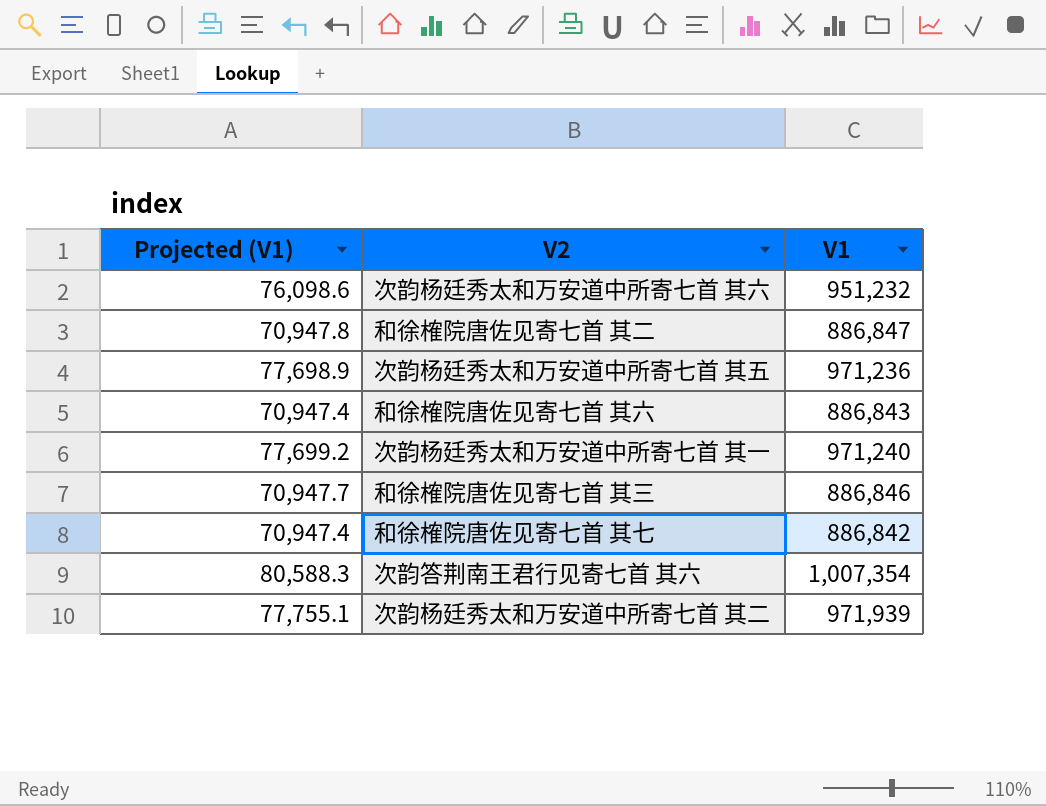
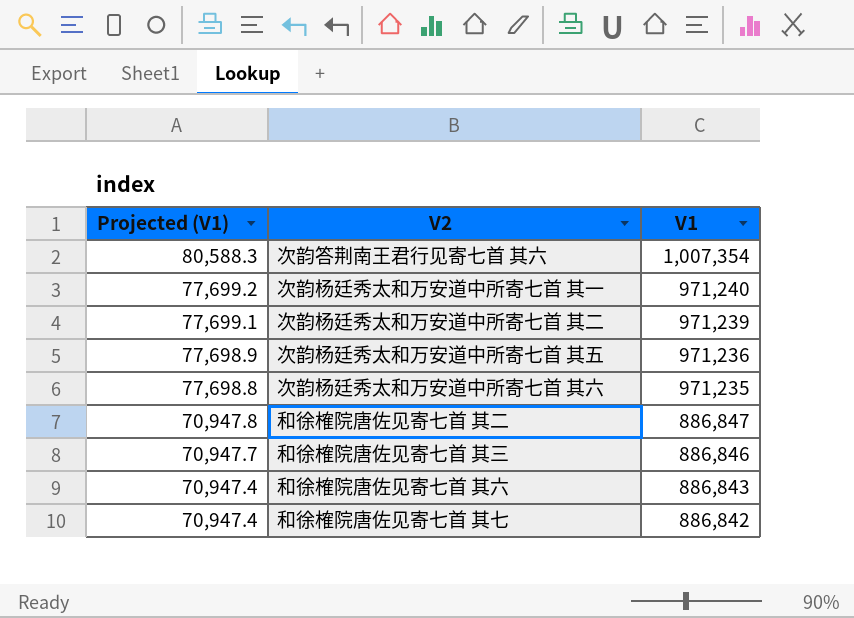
row order: none -> Projected (V1) descending
次韵杨廷秀太和万安道中所寄七首 其二 | Projected (V1): 77,755.1 -> 77,699.1
次韵杨廷秀太和万安道中所寄七首 其二 | V1: 971,939 -> 971,239
次韵杨廷秀太和万安道中所寄七首 其六 | Projected (V1): 76,098.6 -> 77,698.8
次韵杨廷秀太和万安道中所寄七首 其六 | V1: 951,232 -> 971,235

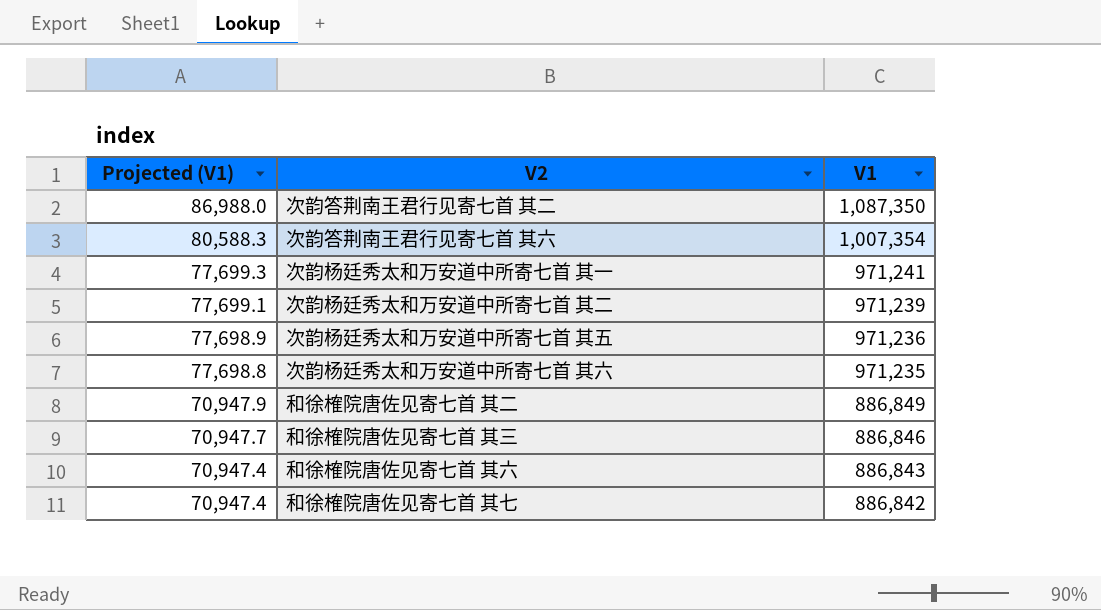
row 次韵答荆南王君行见寄七首 其二: none -> 86,988.0 | 1,087,350
次韵杨廷秀太和万安道中所寄七首 其一 | Projected (V1): 77,699.2 -> 77,699.3
次韵杨廷秀太和万安道中所寄七首 其一 | V1: 971,240 -> 971,241
和徐榷院唐佐见寄七首 其二 | Projected (V1): 70,947.8 -> 70,947.9
和徐榷院唐佐见寄七首 其二 | V1: 886,847 -> 886,849

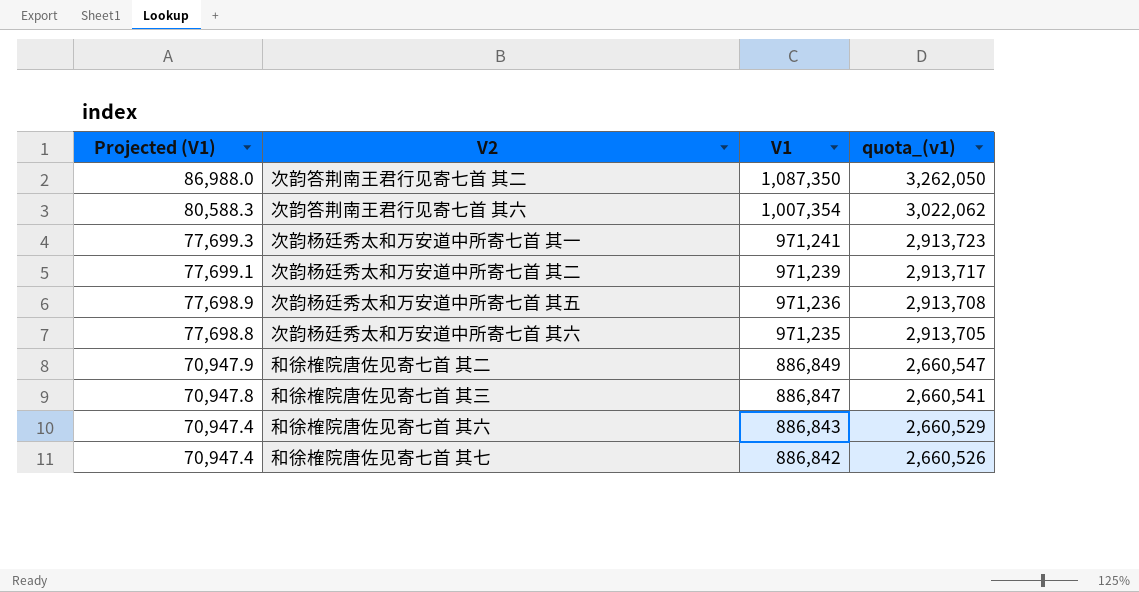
column quota_(v1) | formula: none -> [V1] * 3
和徐榷院唐佐见寄七首 其三 | Projected (V1): 70,947.7 -> 70,947.8
和徐榷院唐佐见寄七首 其三 | V1: 886,846 -> 886,847

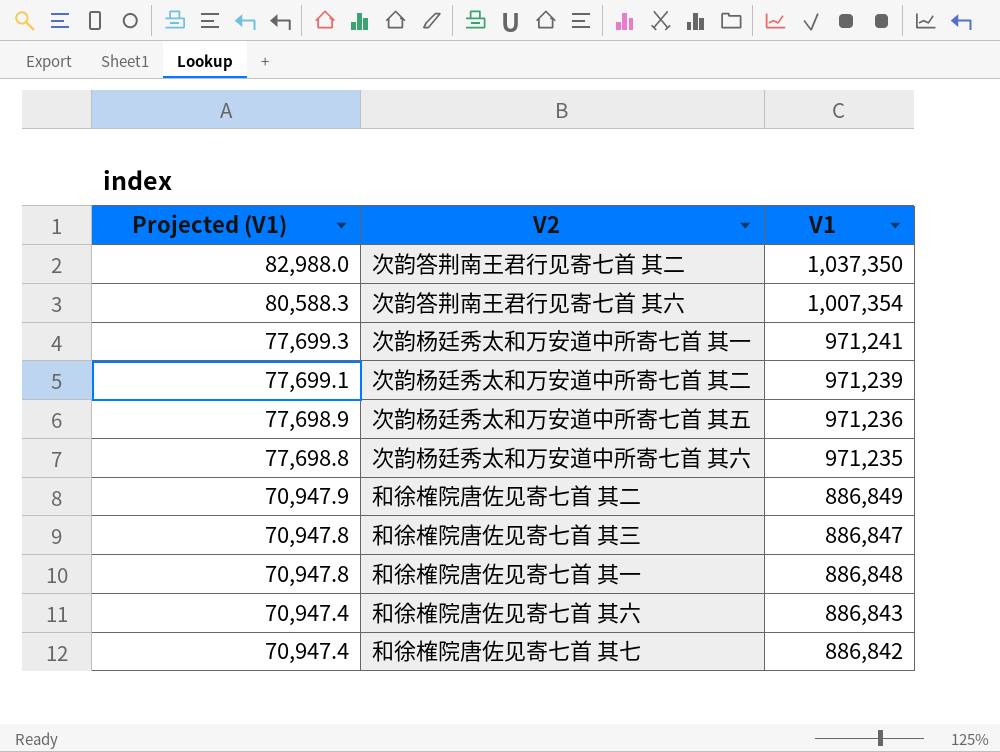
column quota_(v1) | formula: [V1] * 3 -> none
次韵答荆南王君行见寄七首 其二 | Projected (V1): 86,988.0 -> 82,988.0
次韵答荆南王君行见寄七首 其二 | V1: 1,087,350 -> 1,037,350
row 和徐榷院唐佐见寄七首 其一: none -> 70,947.8 | 886,848

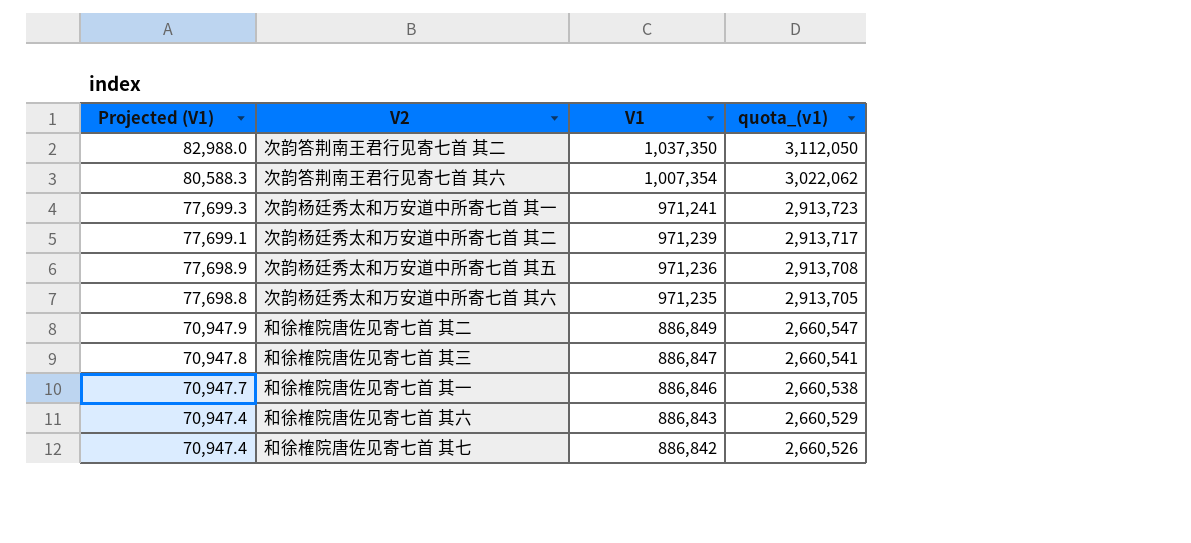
column quota_(v1) | formula: none -> [V1] * 3
和徐榷院唐佐见寄七首 其一 | Projected (V1): 70,947.8 -> 70,947.7
和徐榷院唐佐见寄七首 其一 | V1: 886,848 -> 886,846

